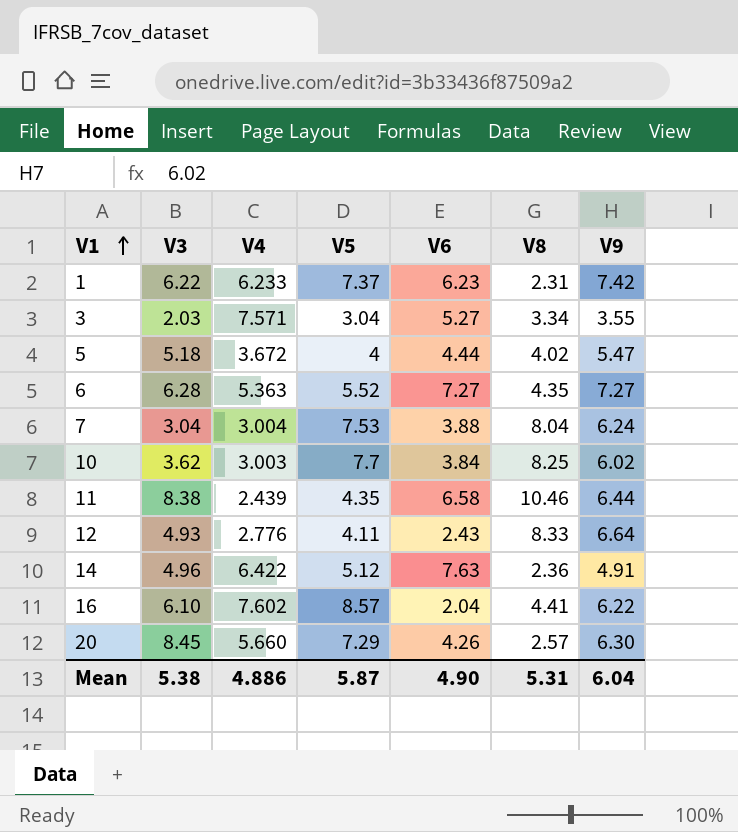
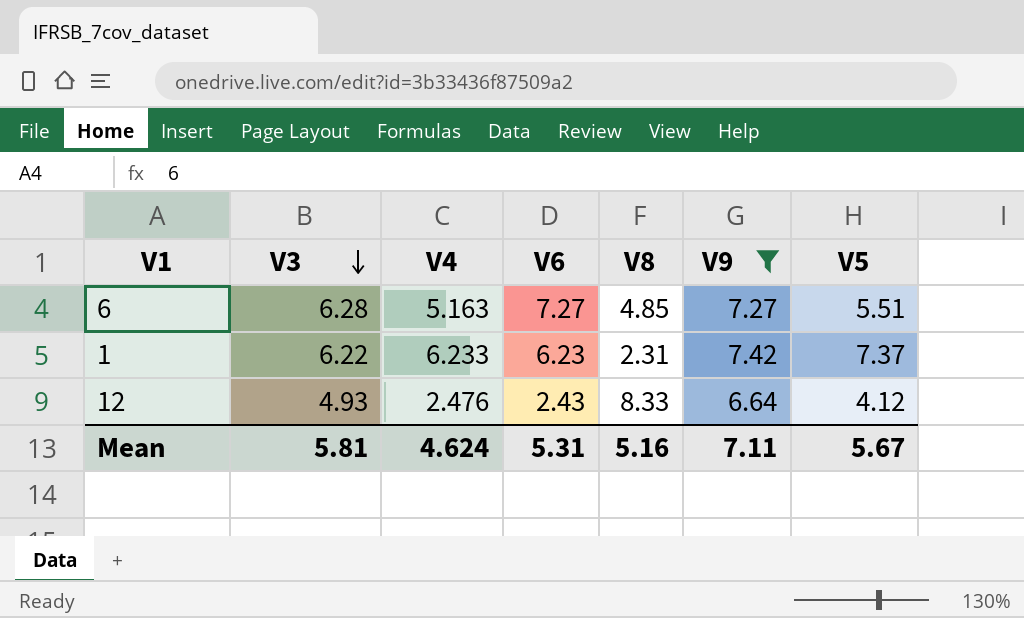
filter: none -> V9 >= 6.64
row order: V1 ascending -> V3 descending
column V5 | position: 4 -> 7
6 | V4: 5.363 -> 5.163
6 | V8: 4.35 -> 4.85
6 | V5: 5.52 -> 5.51
12 | V4: 2.776 -> 2.476
12 | V5: 4.11 -> 4.12
Mean | V3: 5.38 -> 5.81
Mean | V4: 4.886 -> 4.624
Mean | V6: 4.90 -> 5.31
Mean | V8: 5.31 -> 5.16
Mean | V9: 6.04 -> 7.11
Mean | V5: 5.87 -> 5.67

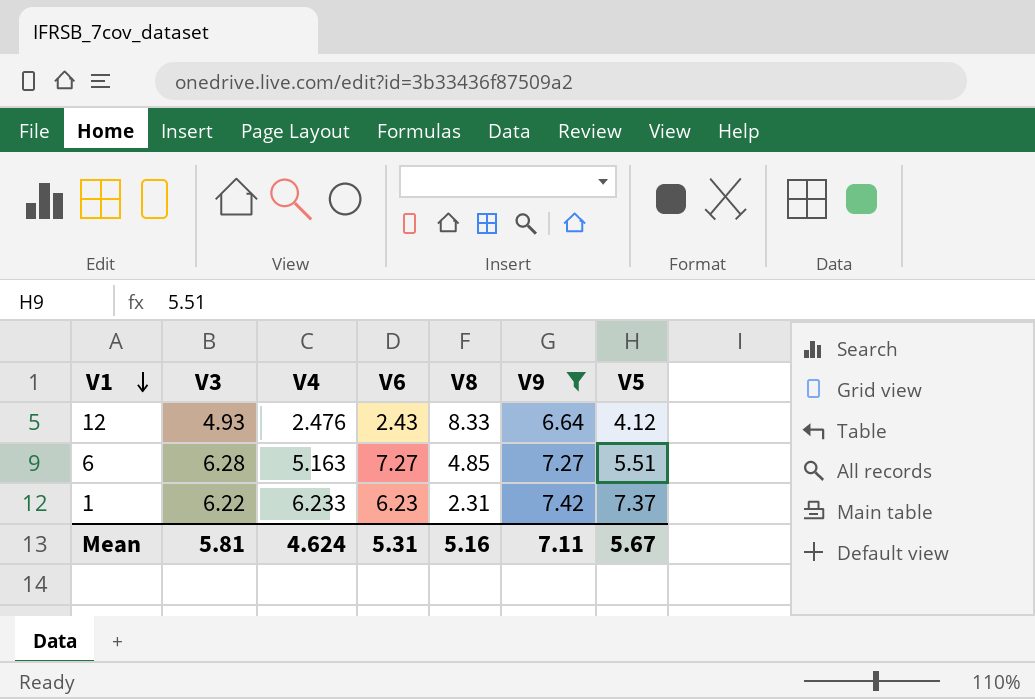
row order: V3 descending -> V1 descending

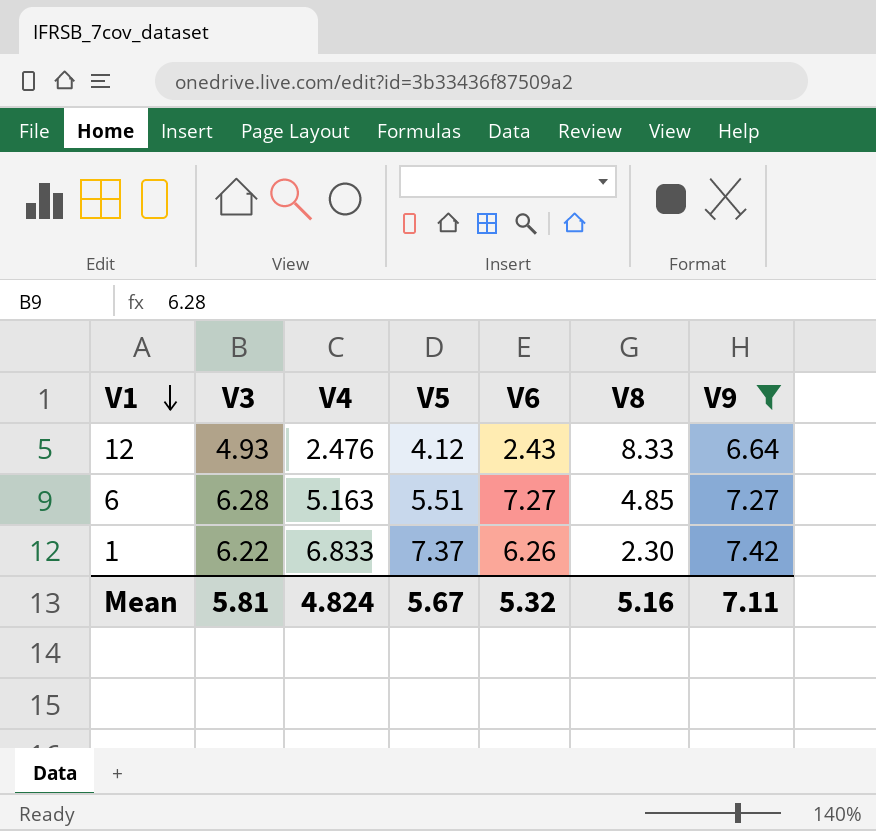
column V5 | position: 7 -> 4
1 | V4: 6.233 -> 6.833
1 | V6: 6.23 -> 6.26
1 | V8: 2.31 -> 2.30
Mean | V4: 4.624 -> 4.824
Mean | V6: 5.31 -> 5.32

